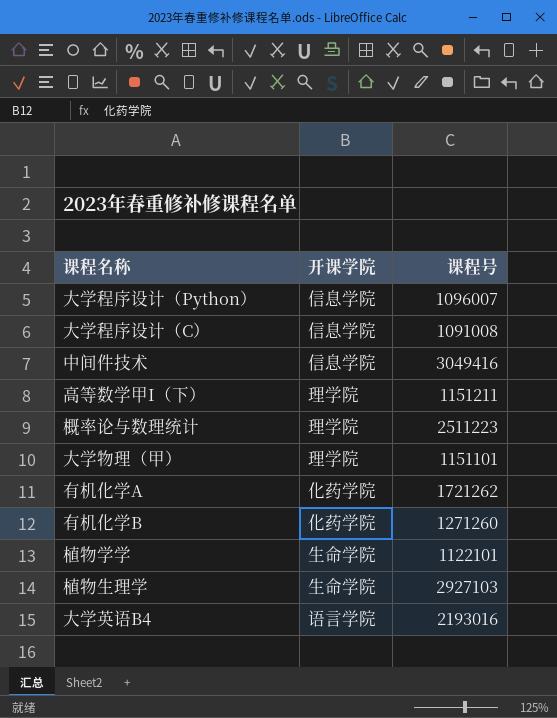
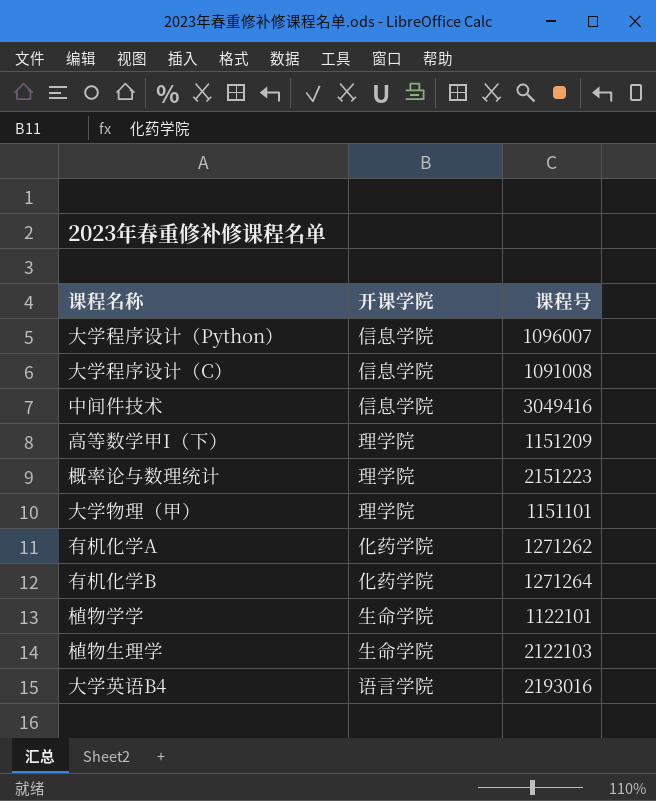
高等数学甲I（下） | 课程号: 1151211 -> 1151209
概率论与数理统计 | 课程号: 2511223 -> 2151223
有机化学A | 课程号: 1721262 -> 1271262
有机化学B | 课程号: 1271260 -> 1271264
植物生理学 | 课程号: 2927103 -> 2122103

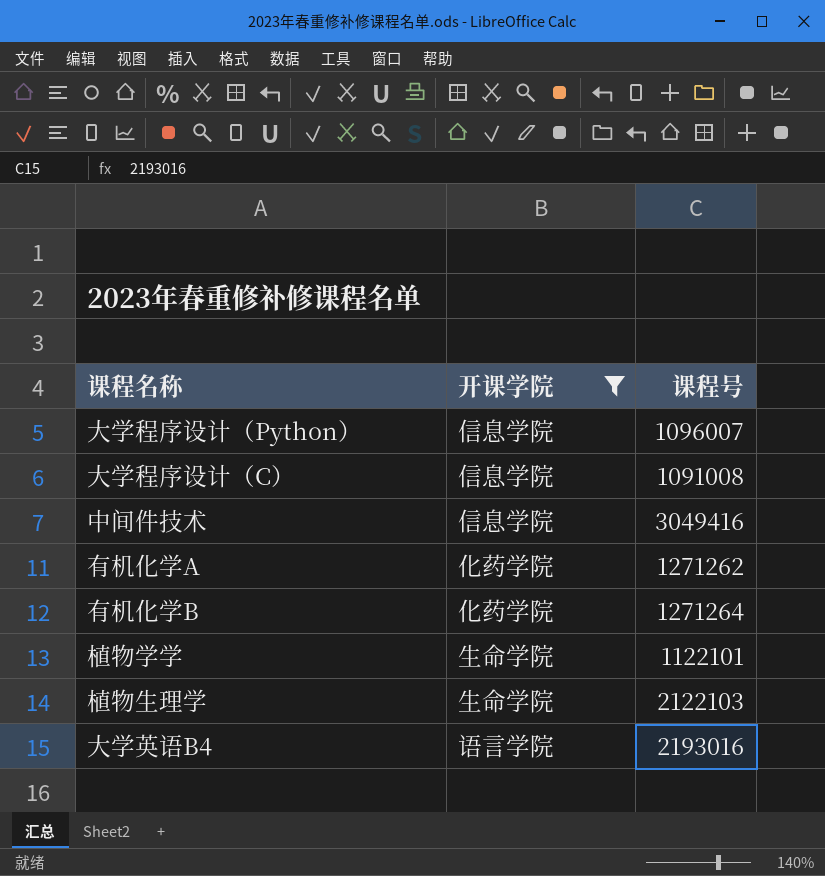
filter: none -> 开课学院 != 理学院

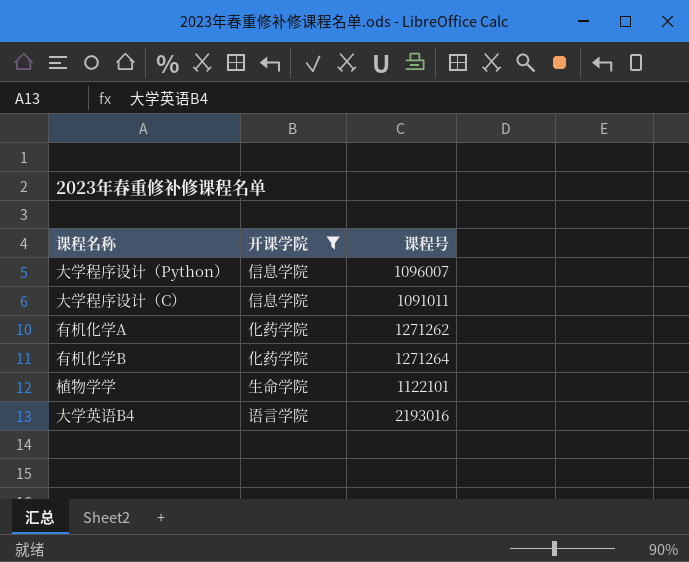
row 中间件技术: 信息学院 | 3049416 -> none
row 植物生理学: 生命学院 | 2122103 -> none
大学程序设计（C） | 课程号: 1091008 -> 1091011

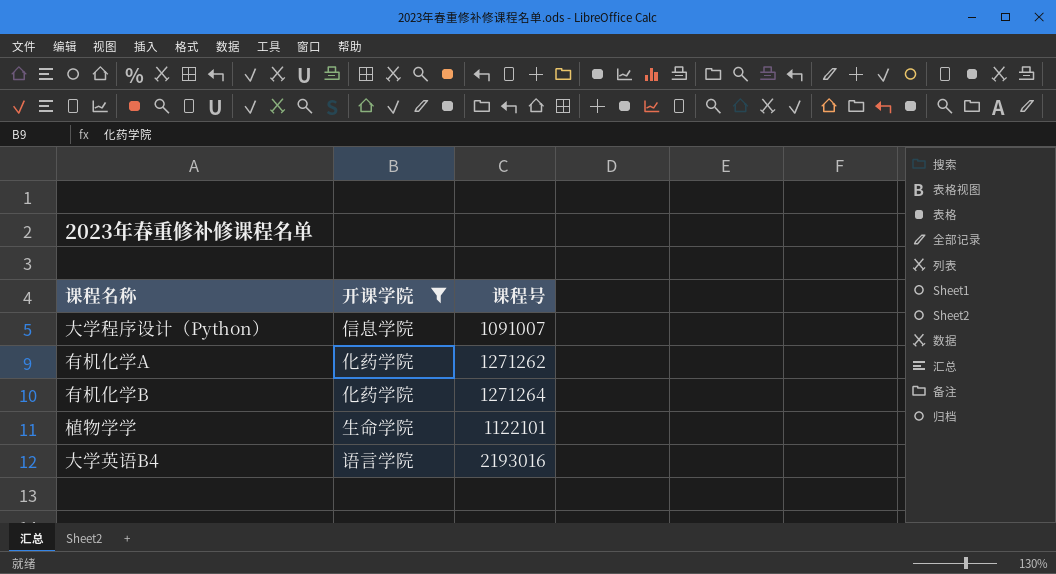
row 大学程序设计（C）: 信息学院 | 1091011 -> none
大学程序设计（Python） | 课程号: 1096007 -> 1091007

